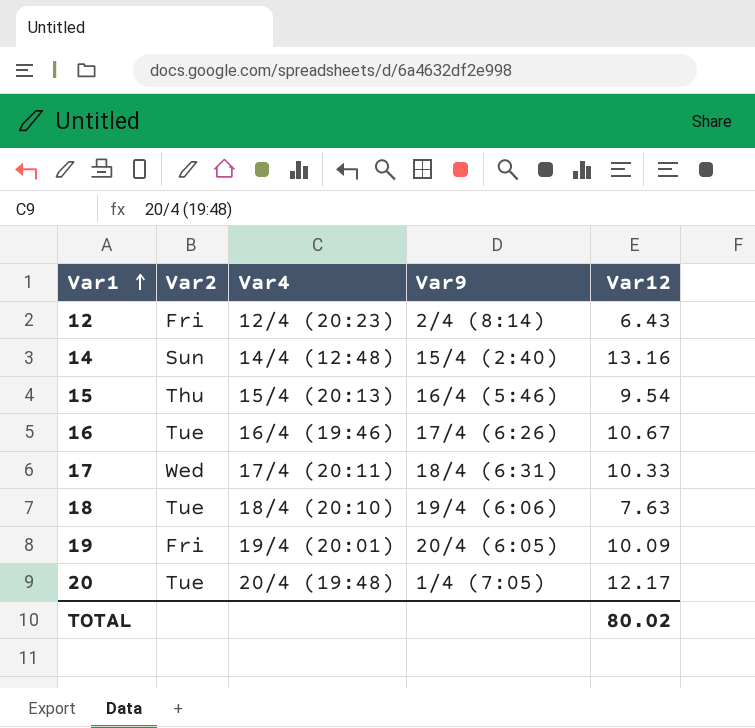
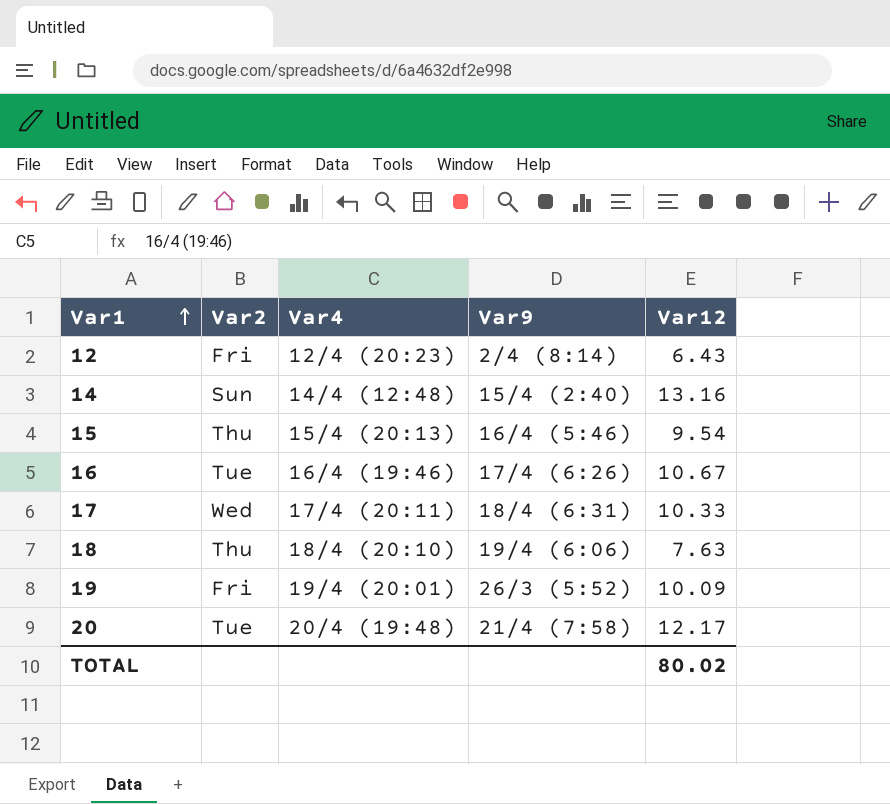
18 | Var2: Tue -> Thu
19 | Var9: 20/4 (6:05) -> 26/3 (5:52)
20 | Var9: 1/4 (7:05) -> 21/4 (7:58)

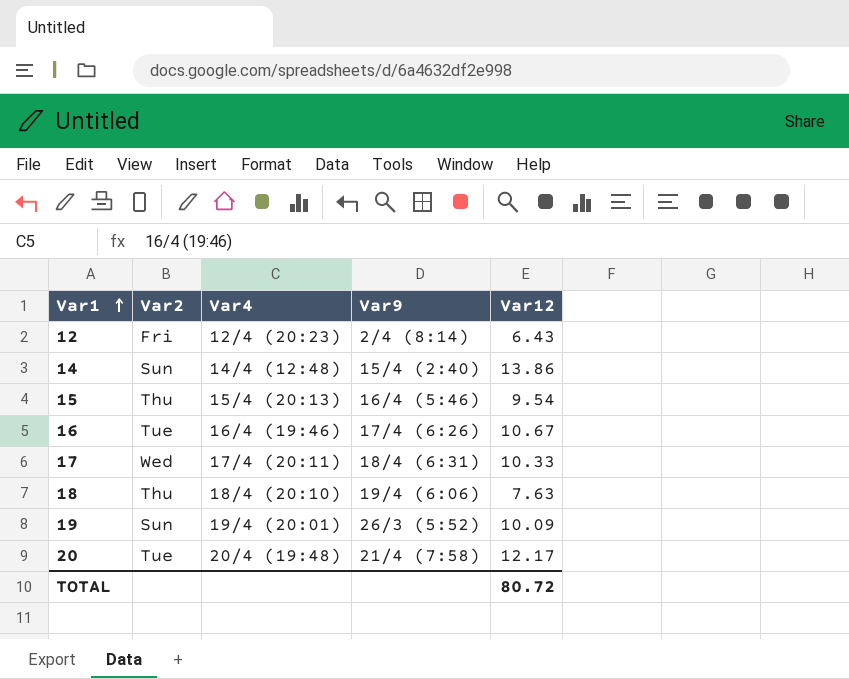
14 | Var12: 13.16 -> 13.86
19 | Var2: Fri -> Sun
TOTAL | Var12: 80.02 -> 80.72

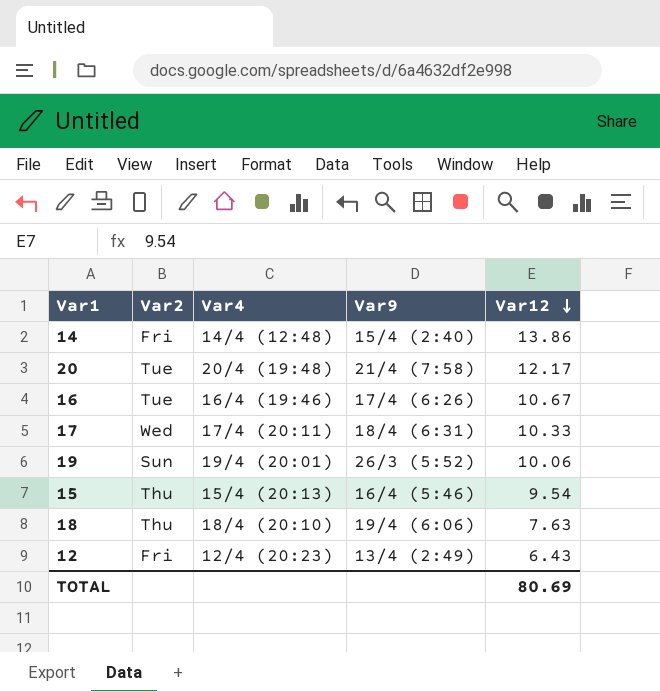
row order: Var1 ascending -> Var12 descending
14 | Var2: Sun -> Fri
19 | Var12: 10.09 -> 10.06
12 | Var9: 2/4 (8:14) -> 13/4 (2:49)
TOTAL | Var12: 80.72 -> 80.69

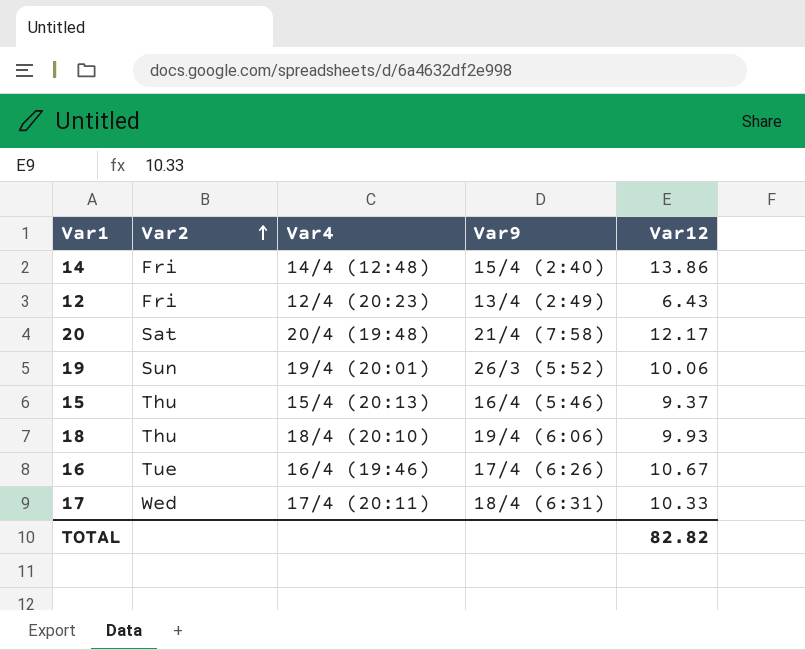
row order: Var12 descending -> Var2 ascending
20 | Var2: Tue -> Sat
15 | Var12: 9.54 -> 9.37
18 | Var12: 7.63 -> 9.93
TOTAL | Var12: 80.69 -> 82.82

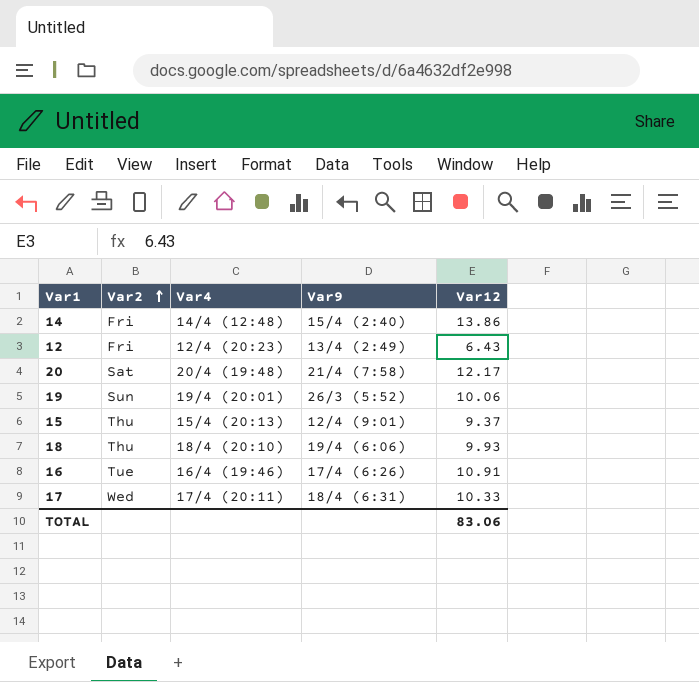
15 | Var9: 16/4 (5:46) -> 12/4 (9:01)
16 | Var12: 10.67 -> 10.91
TOTAL | Var12: 82.82 -> 83.06

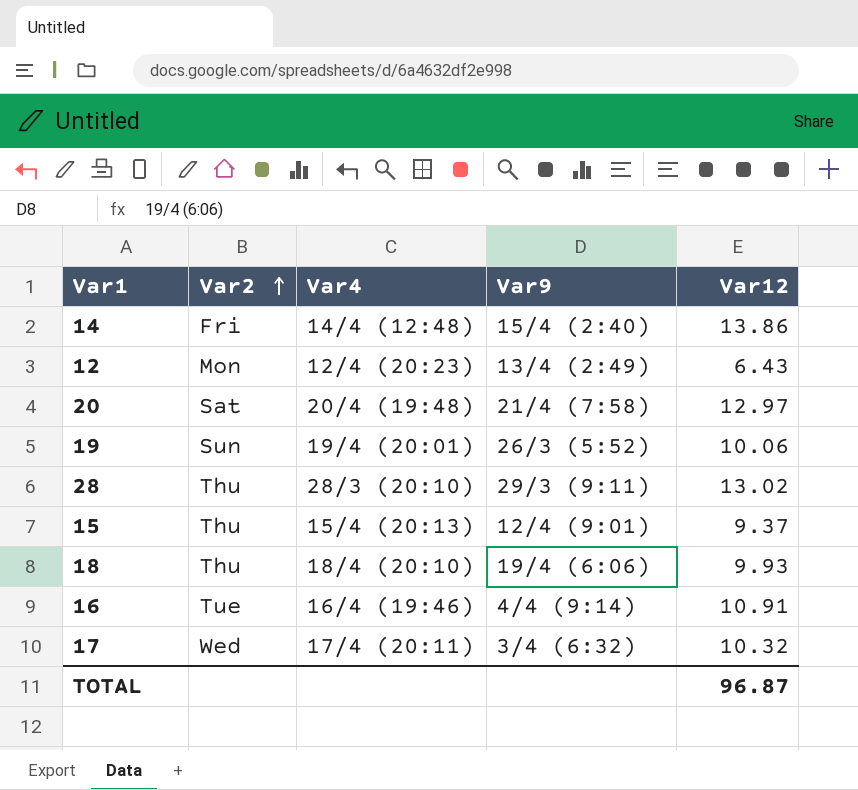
12 | Var2: Fri -> Mon
20 | Var12: 12.17 -> 12.97
row 28: none -> Thu | 28/3 (20:10) | 29/3 (9:11) | 13.02
16 | Var9: 17/4 (6:26) -> 4/4 (9:14)
17 | Var9: 18/4 (6:31) -> 3/4 (6:32)
17 | Var12: 10.33 -> 10.32
TOTAL | Var12: 83.06 -> 96.87

